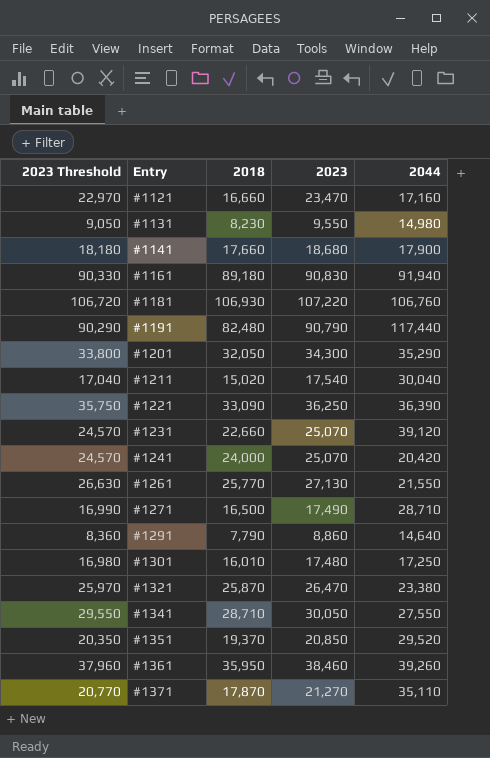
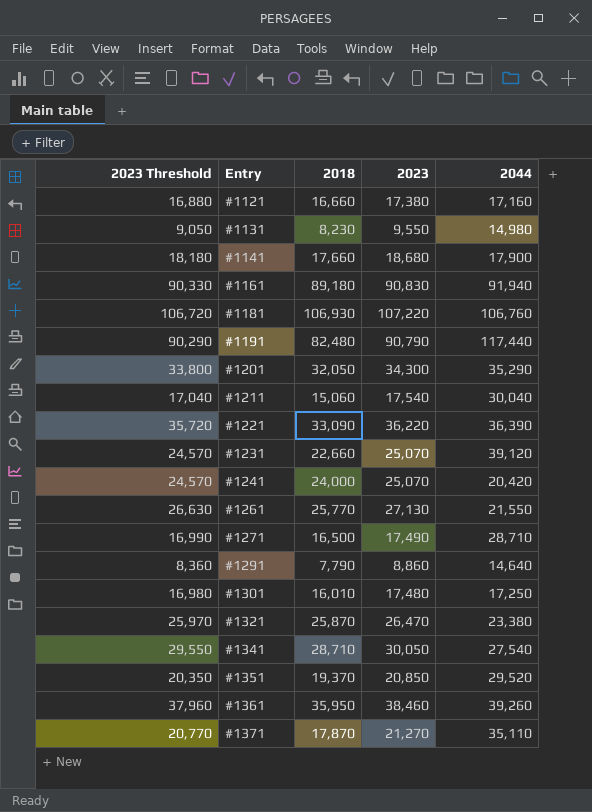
#1121 | 2023 Threshold: 22,970 -> 16,880
#1121 | 2023: 23,470 -> 17,380
#1211 | 2018: 15,020 -> 15,060
#1221 | 2023 Threshold: 35,750 -> 35,720
#1221 | 2023: 36,250 -> 36,220
#1341 | 2044: 27,550 -> 27,540

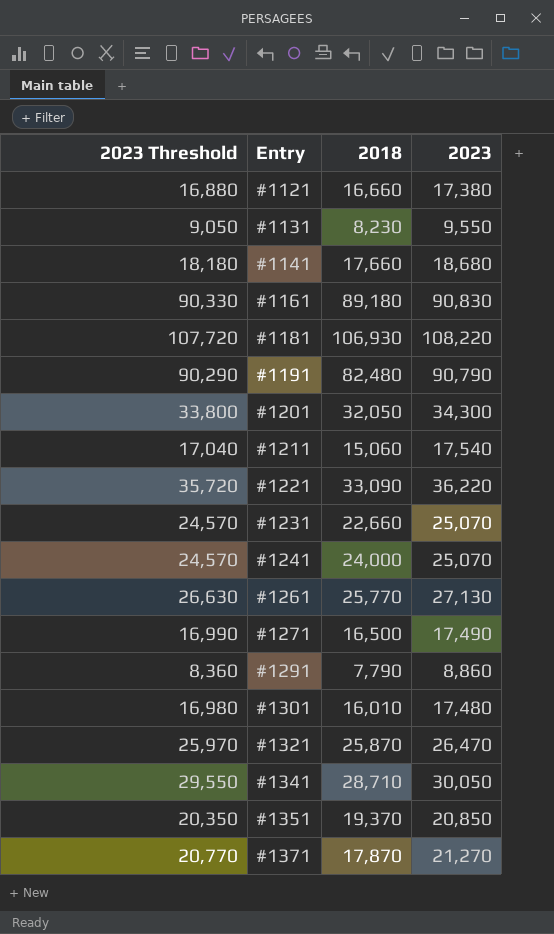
column 2044 | position: 5 -> none
row #1361: 37,960 | 35,950 | 38,460 | 39,260 -> none
#1181 | 2023 Threshold: 106,720 -> 107,720
#1181 | 2023: 107,220 -> 108,220

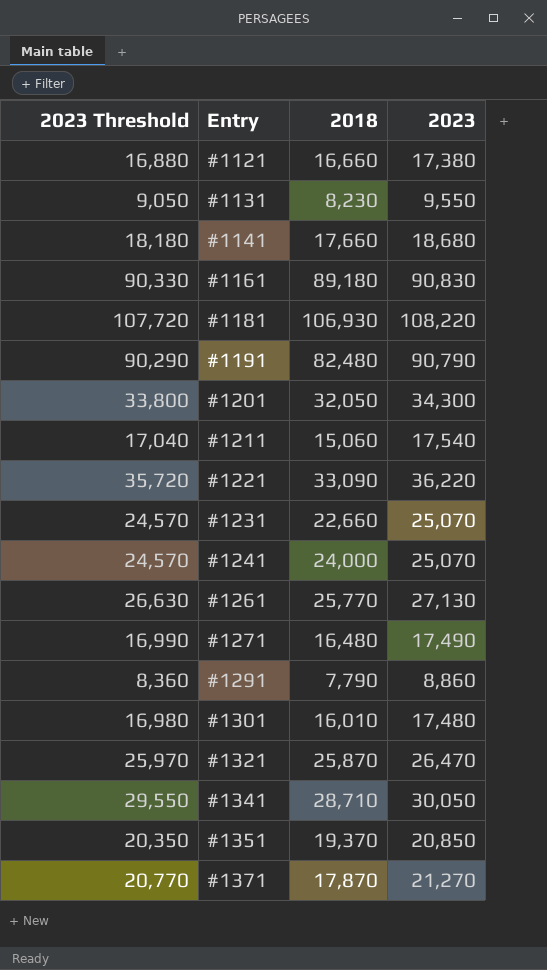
#1271 | 2018: 16,500 -> 16,480

